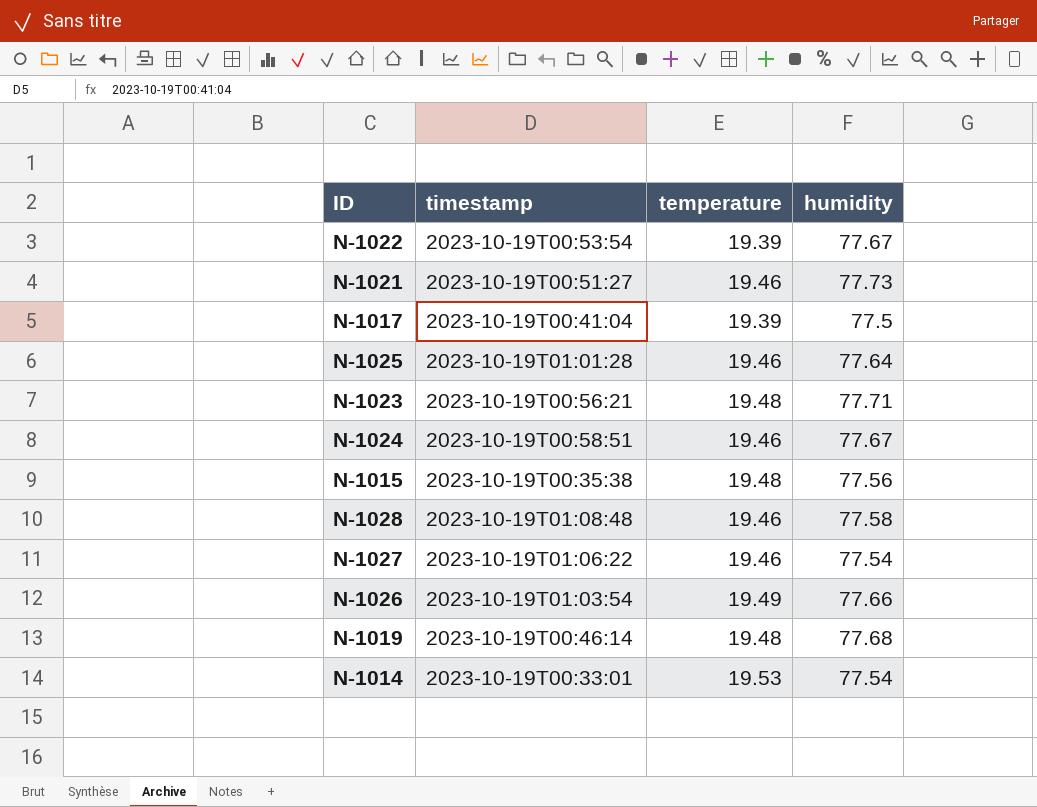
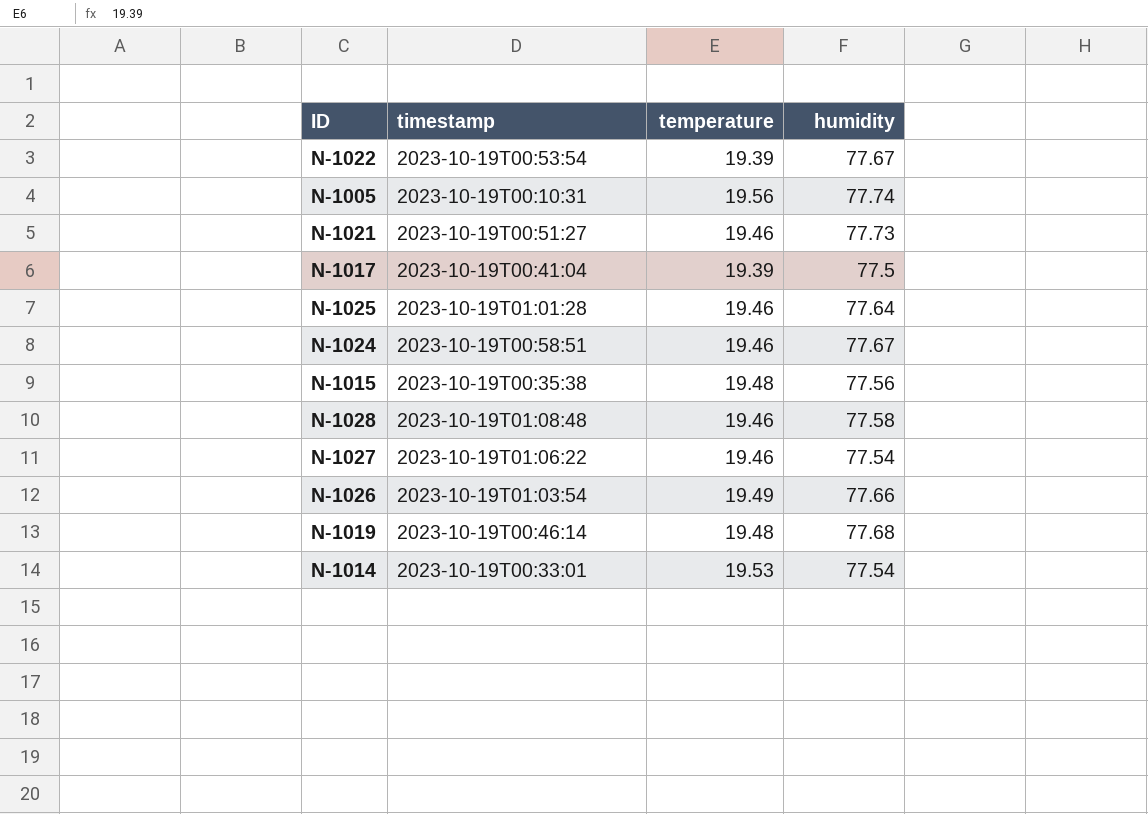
row N-1023: 2023-10-19T00:56:21 | 19.48 | 77.71 -> none
row N-1005: none -> 2023-10-19T00:10:31 | 19.56 | 77.74

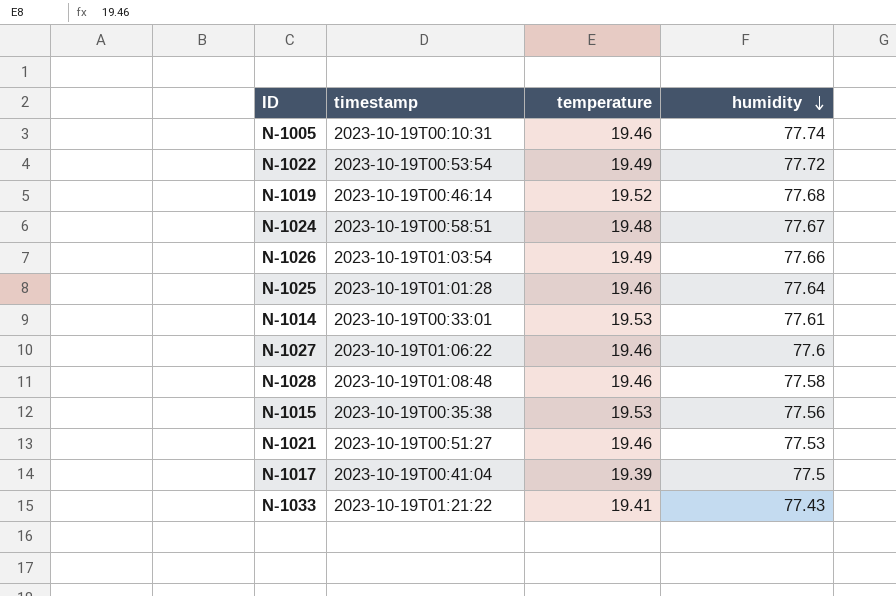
row order: none -> humidity descending
N-1005 | temperature: 19.56 -> 19.46
N-1022 | temperature: 19.39 -> 19.49
N-1022 | humidity: 77.67 -> 77.72
N-1019 | temperature: 19.48 -> 19.52
N-1024 | temperature: 19.46 -> 19.48
N-1014 | humidity: 77.54 -> 77.61
N-1027 | humidity: 77.54 -> 77.6
N-1015 | temperature: 19.48 -> 19.53
N-1021 | humidity: 77.73 -> 77.53
row N-1033: none -> 2023-10-19T01:21:22 | 19.41 | 77.43

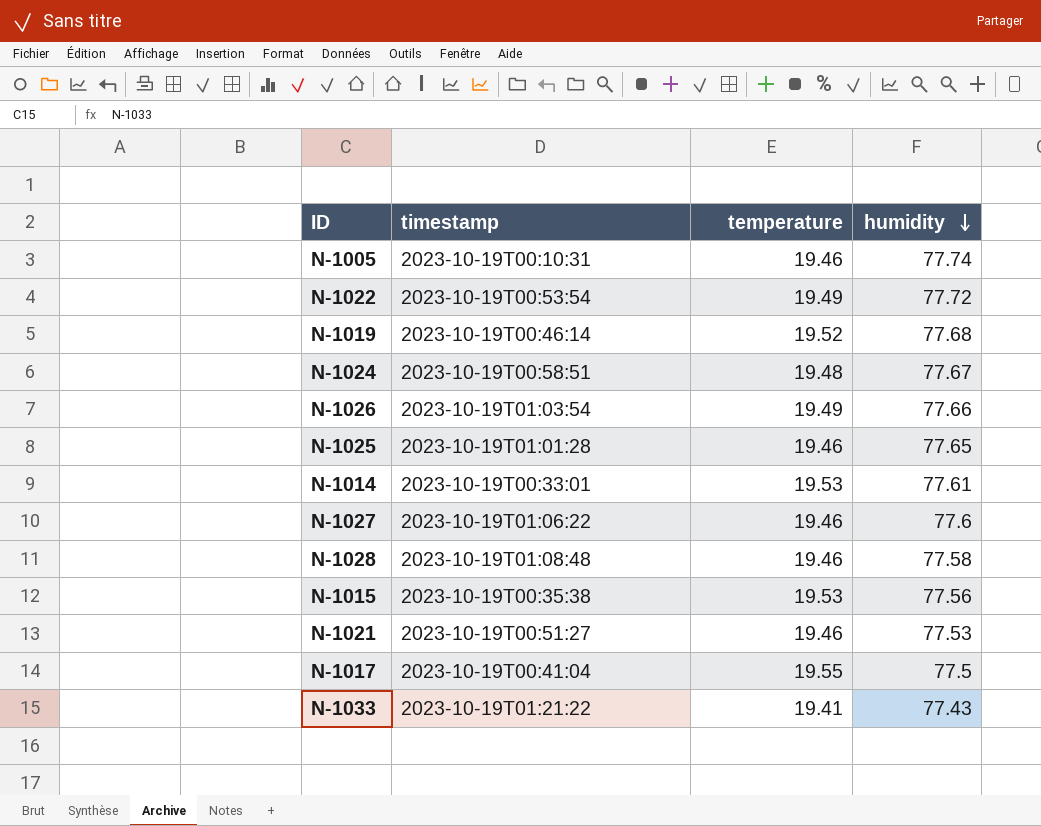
N-1025 | humidity: 77.64 -> 77.65
N-1017 | temperature: 19.39 -> 19.55

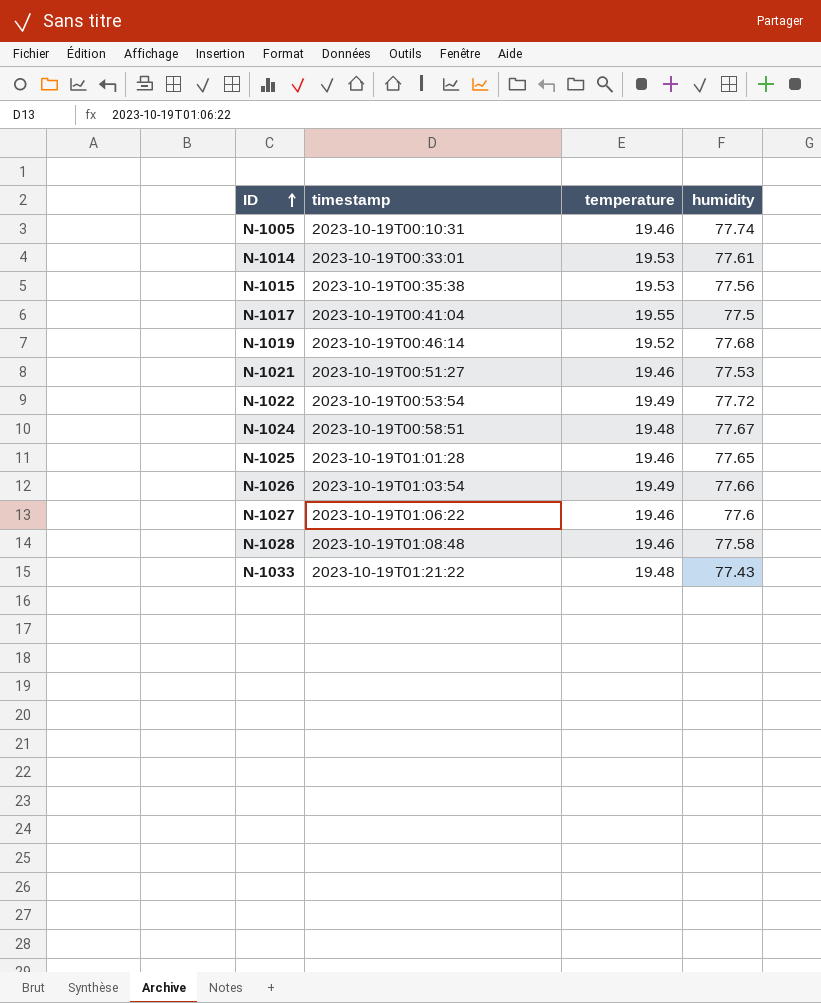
row order: humidity descending -> ID ascending
N-1033 | temperature: 19.41 -> 19.48

